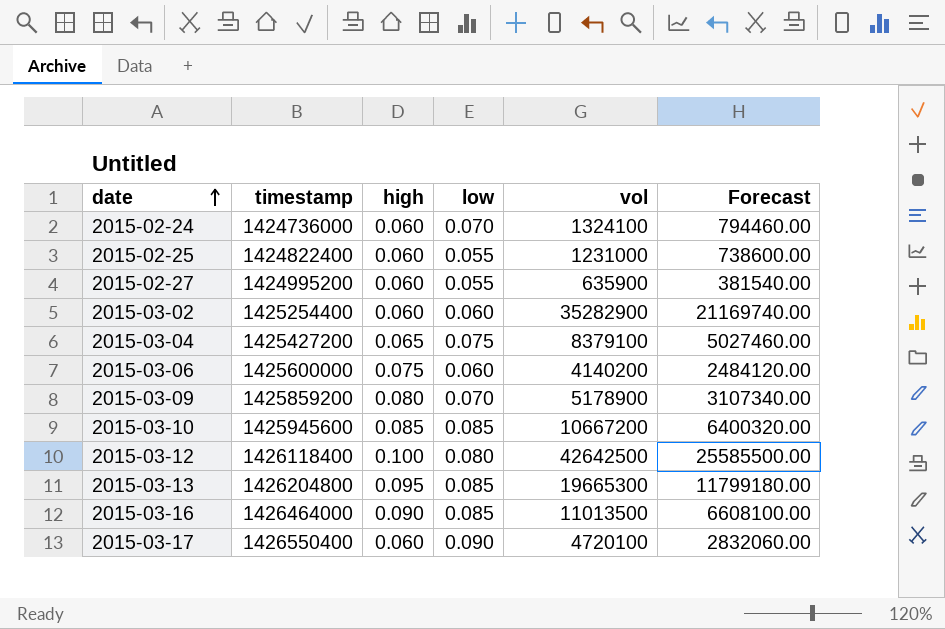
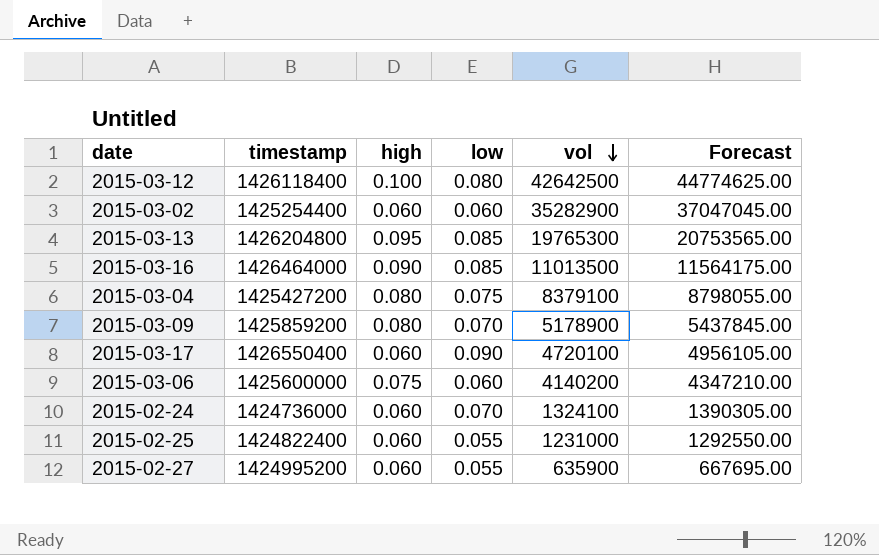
row order: date ascending -> vol descending
column Forecast | formula: [vol] * 0.6 -> [vol] * 1.05
row 2015-03-10: 1425945600 | 0.085 | 0.085 | 10667200 | 6400320.00 -> none
2015-03-13 | vol: 19665300 -> 19765300
2015-03-04 | high: 0.065 -> 0.080

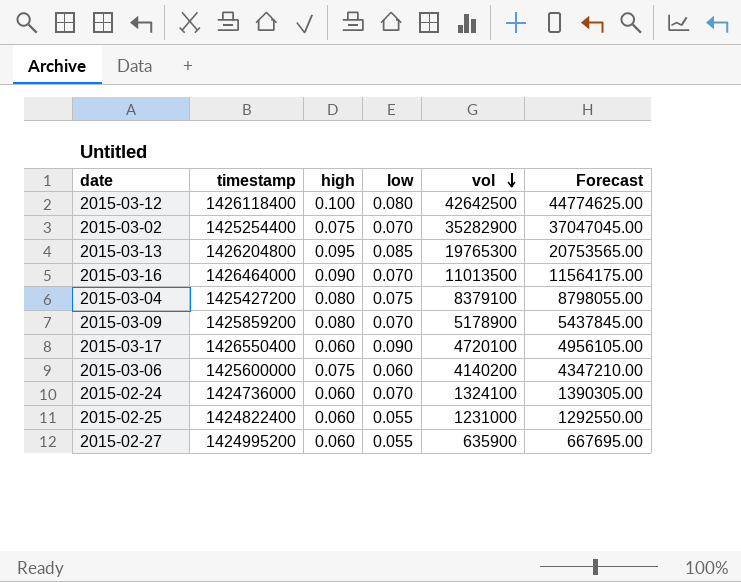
2015-03-02 | high: 0.060 -> 0.075
2015-03-02 | low: 0.060 -> 0.070
2015-03-16 | low: 0.085 -> 0.070

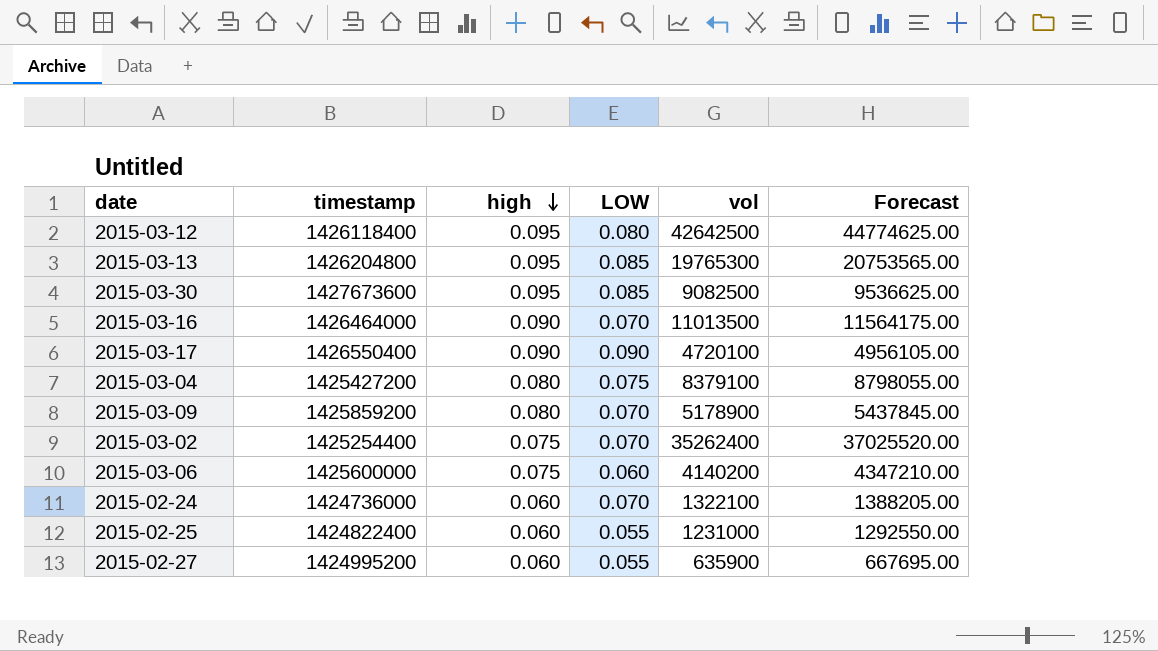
row order: vol descending -> high descending
column name: low -> LOW
2015-03-12 | high: 0.100 -> 0.095
row 2015-03-30: none -> 1427673600 | 0.095 | 0.085 | 9082500 | 9536625.00
2015-03-17 | high: 0.060 -> 0.090
2015-03-02 | vol: 35282900 -> 35262400
2015-03-02 | Forecast: 37047045.00 -> 37025520.00
2015-02-24 | vol: 1324100 -> 1322100
2015-02-24 | Forecast: 1390305.00 -> 1388205.00

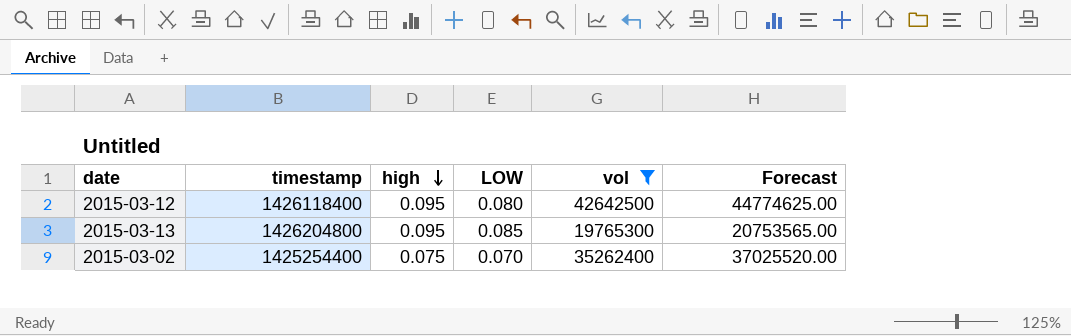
filter: none -> vol >= 19765300

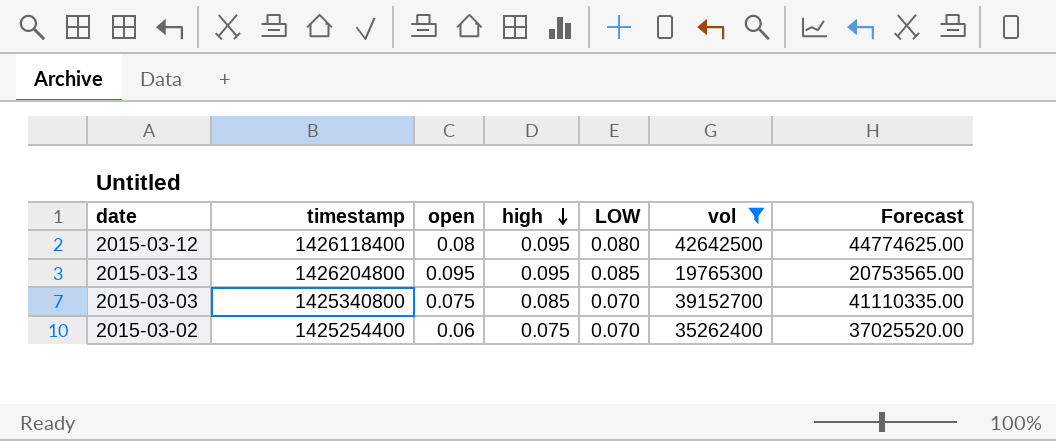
column open | position: none -> 3
row 2015-03-03: none -> 1425340800 | 0.075 | 0.085 | 0.070 | 39152700 | 41110335.00

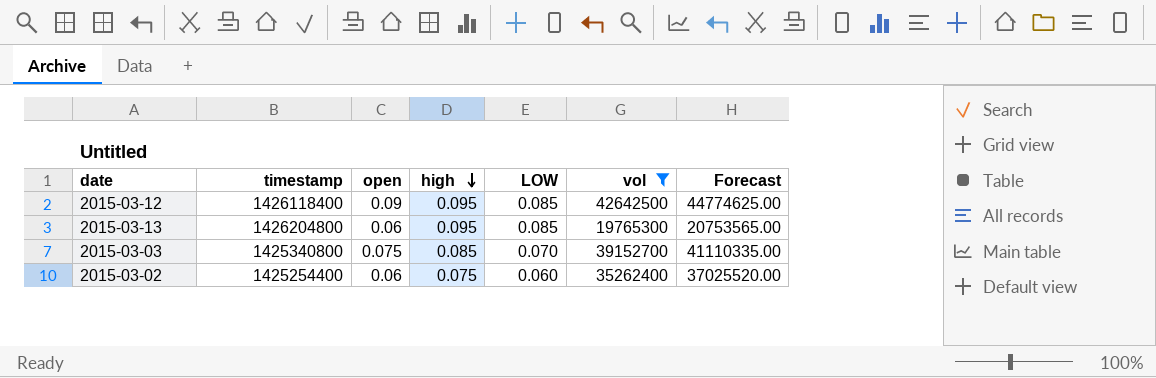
2015-03-12 | open: 0.08 -> 0.09
2015-03-12 | LOW: 0.080 -> 0.085
2015-03-13 | open: 0.095 -> 0.06
2015-03-02 | LOW: 0.070 -> 0.060

